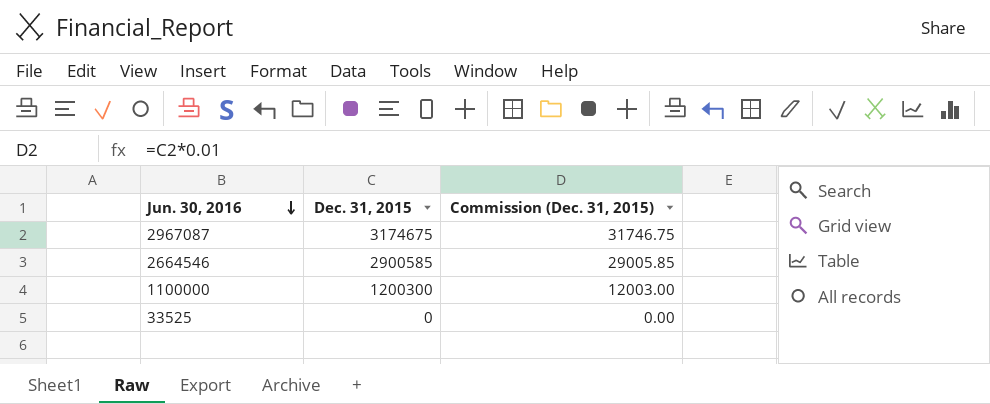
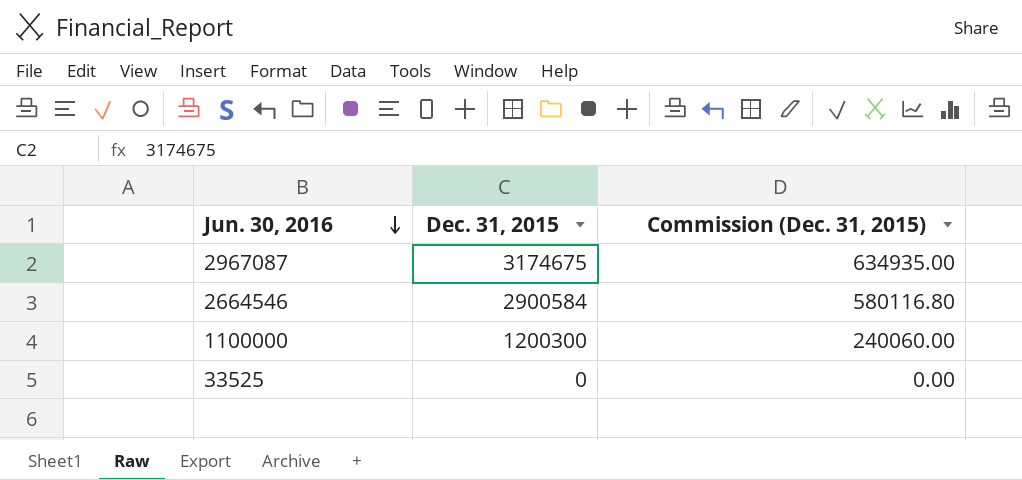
column Commission (Dec. 31, 2015) | formula: [Dec. 31, 2015] * 0.01 -> [Dec. 31, 2015] * 0.2
2664546 | Dec. 31, 2015: 2900585 -> 2900584

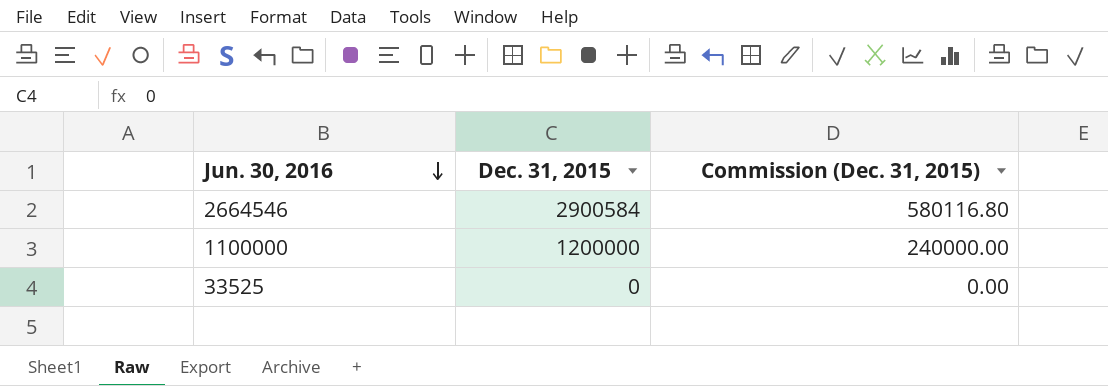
row 2967087: 3174675 | 634935.00 -> none
1100000 | Dec. 31, 2015: 1200300 -> 1200000
1100000 | Commission (Dec. 31, 2015): 240060.00 -> 240000.00

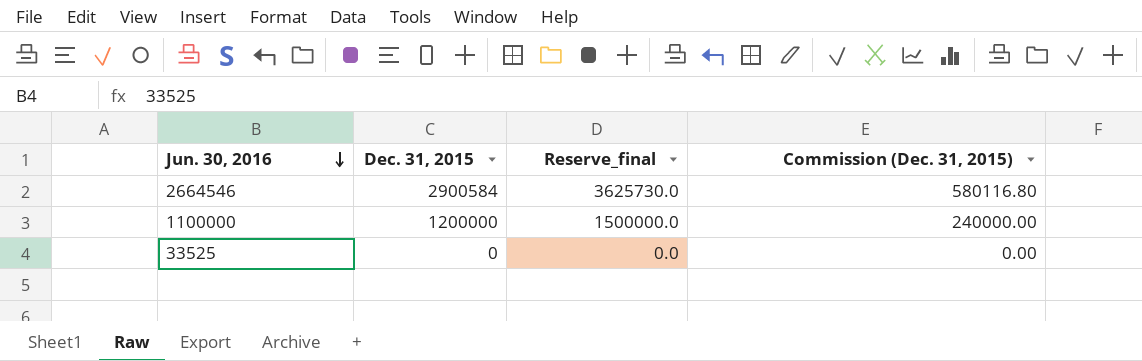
column Reserve_final | formula: none -> [Dec. 31, 2015] * 1.25

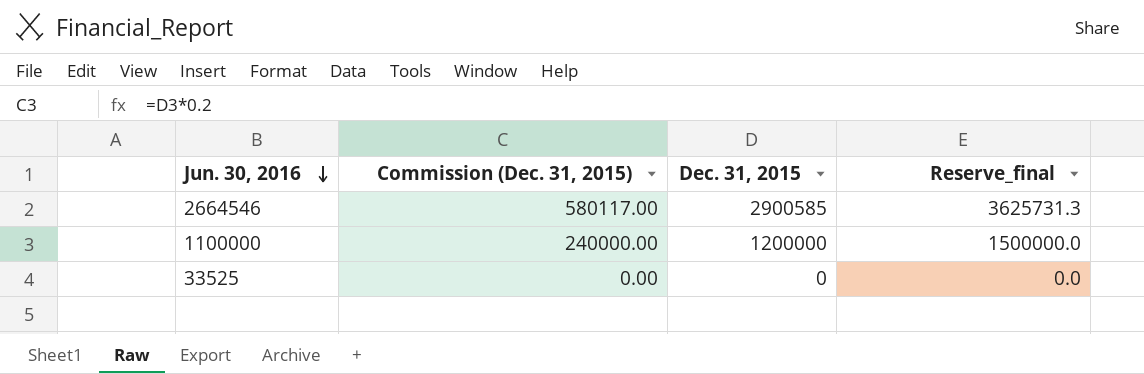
column Commission (Dec. 31, 2015) | position: 4 -> 2
2664546 | Commission (Dec. 31, 2015): 580116.80 -> 580117.00
2664546 | Dec. 31, 2015: 2900584 -> 2900585
2664546 | Reserve_final: 3625730.0 -> 3625731.3

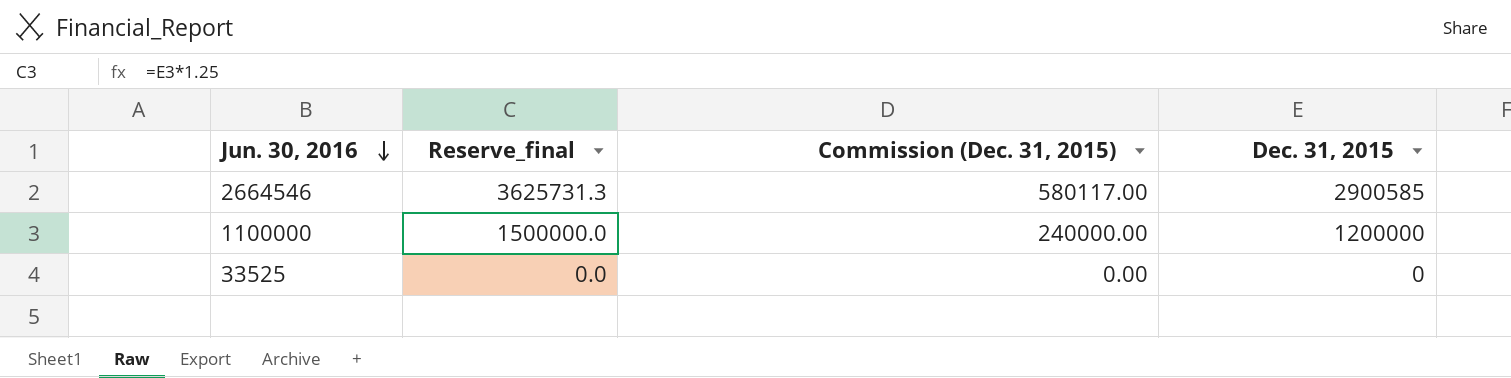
column Reserve_final | position: 4 -> 2

